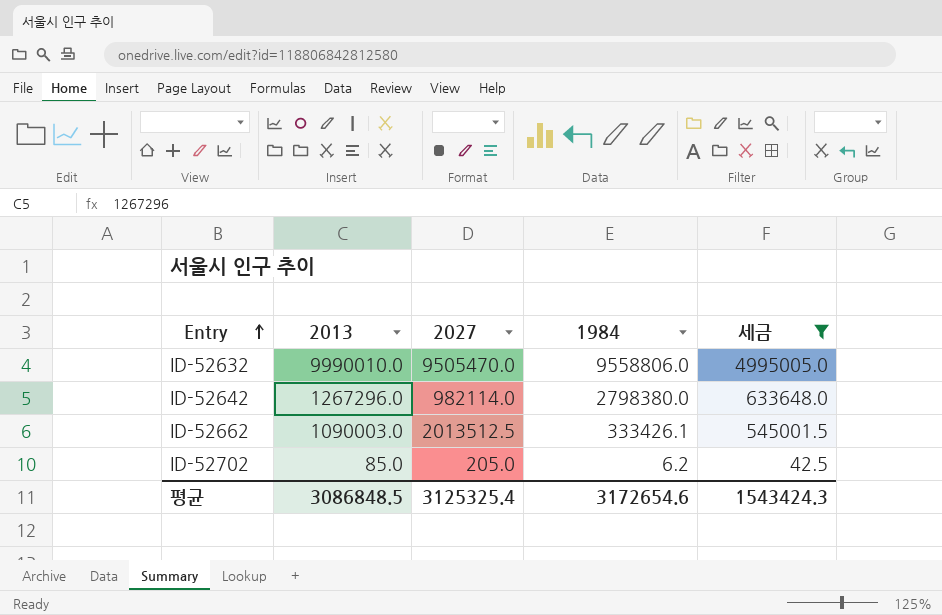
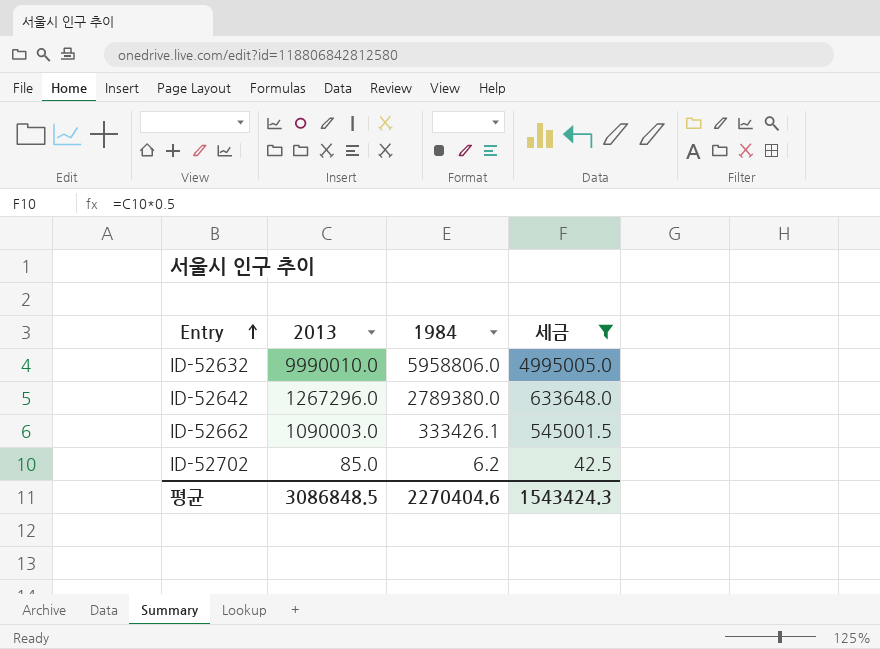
column 2027 | position: 3 -> none
ID-52632 | 1984: 9558806.0 -> 5958806.0
ID-52642 | 1984: 2798380.0 -> 2789380.0
평균 | 1984: 3172654.6 -> 2270404.6

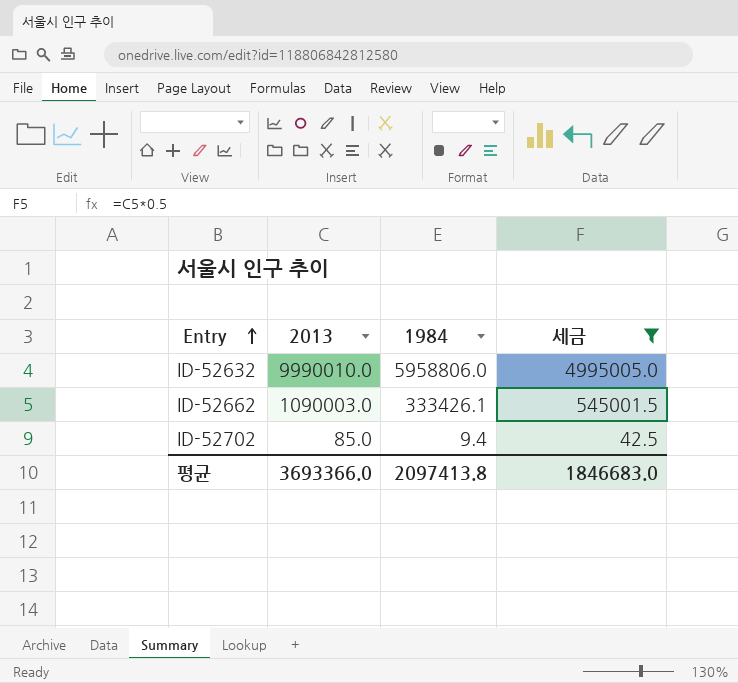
row ID-52642: 1267296.0 | 2789380.0 | 633648.0 -> none
ID-52702 | 1984: 6.2 -> 9.4
평균 | 2013: 3086848.5 -> 3693366.0
평균 | 1984: 2270404.6 -> 2097413.8
평균 | 세금: 1543424.3 -> 1846683.0

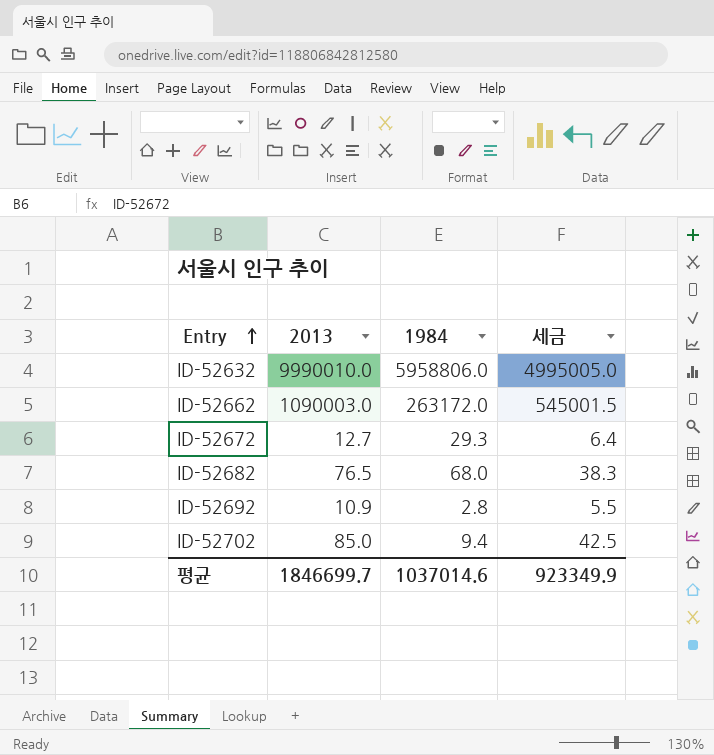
filter: 세금 >= 42.5 -> none
ID-52662 | 1984: 333426.1 -> 263172.0
평균 | 2013: 3693366.0 -> 1846699.7
평균 | 1984: 2097413.8 -> 1037014.6
평균 | 세금: 1846683.0 -> 923349.9

